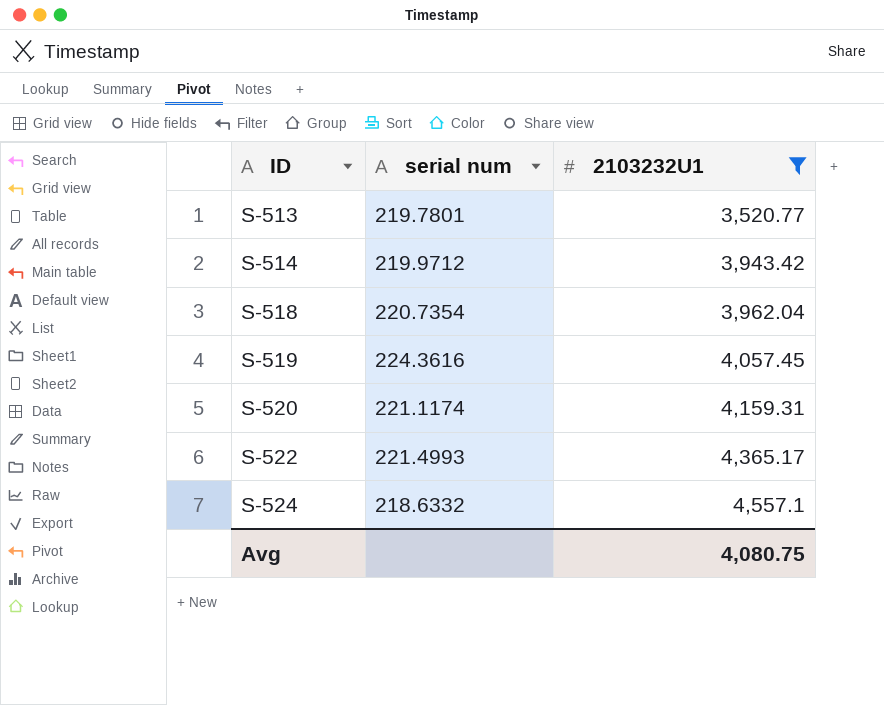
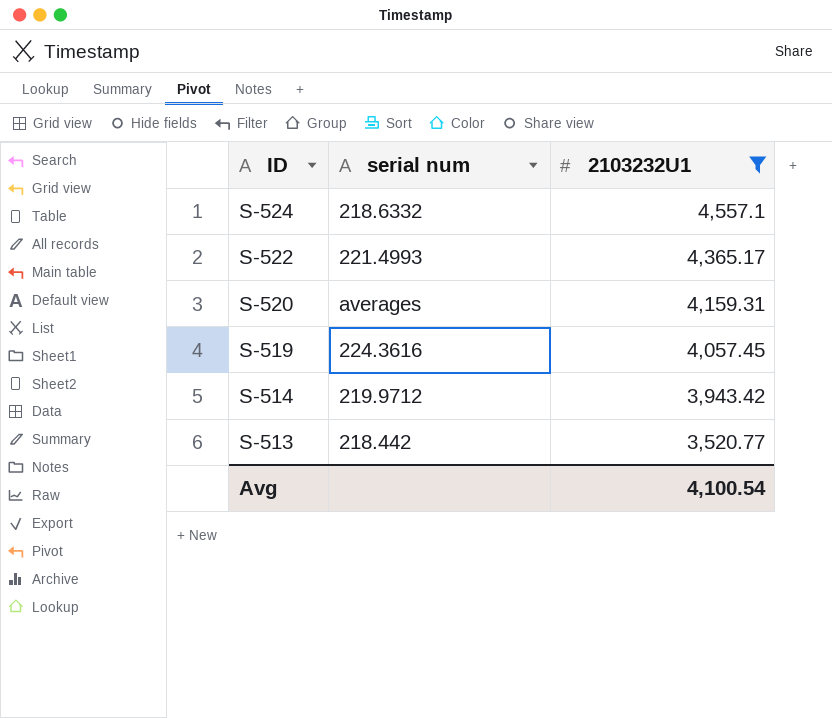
row order: ID ascending -> ID descending
row S-518: 220.7354 | 3,962.04 -> none
S-520 | serial num: 221.1174 -> averages
S-513 | serial num: 219.7801 -> 218.442
Avg | 2103232U1: 4,080.75 -> 4,100.54

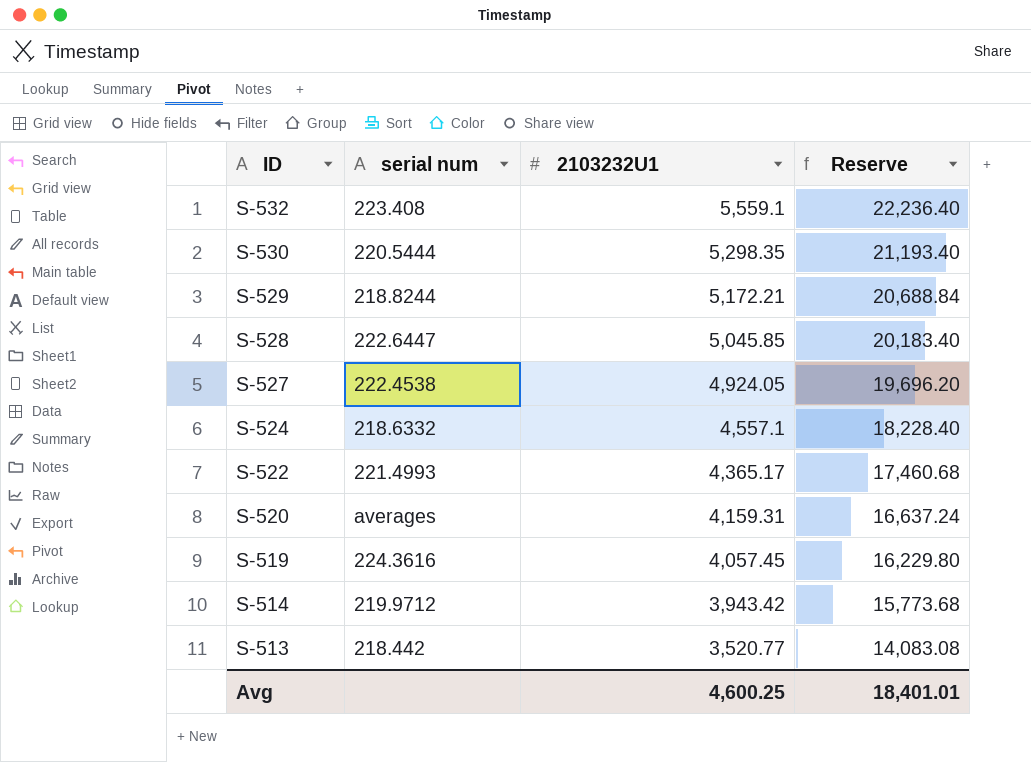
filter: 2103232U1 <= 4,557.1 -> none
column Reserve | formula: none -> [2103232U1] * 4
Avg | 2103232U1: 4,100.54 -> 4,600.25

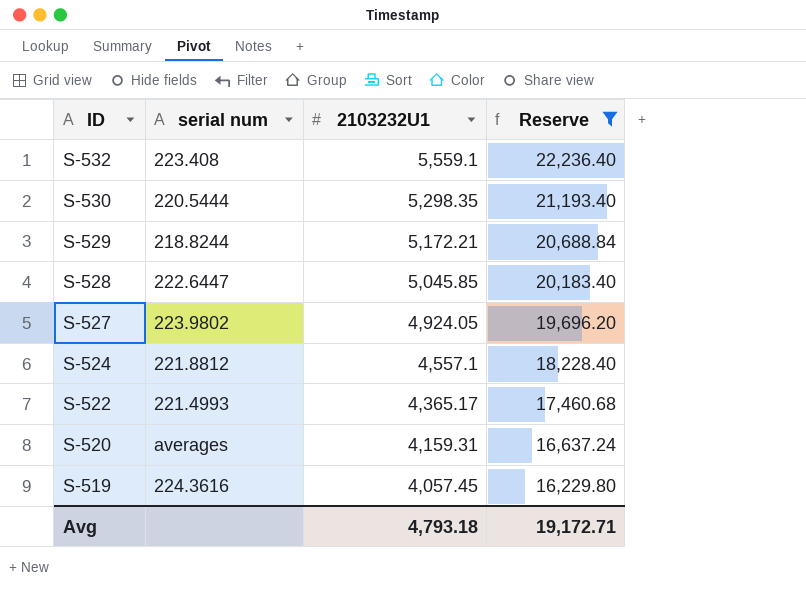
filter: none -> Reserve >= 16,229.80
S-527 | serial num: 222.4538 -> 223.9802
S-524 | serial num: 218.6332 -> 221.8812
Avg | 2103232U1: 4,600.25 -> 4,793.18
Avg | Reserve: 18,401.01 -> 19,172.71

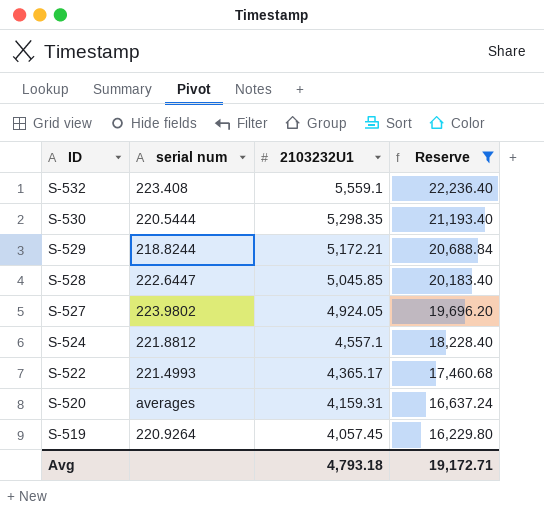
S-519 | serial num: 224.3616 -> 220.9264

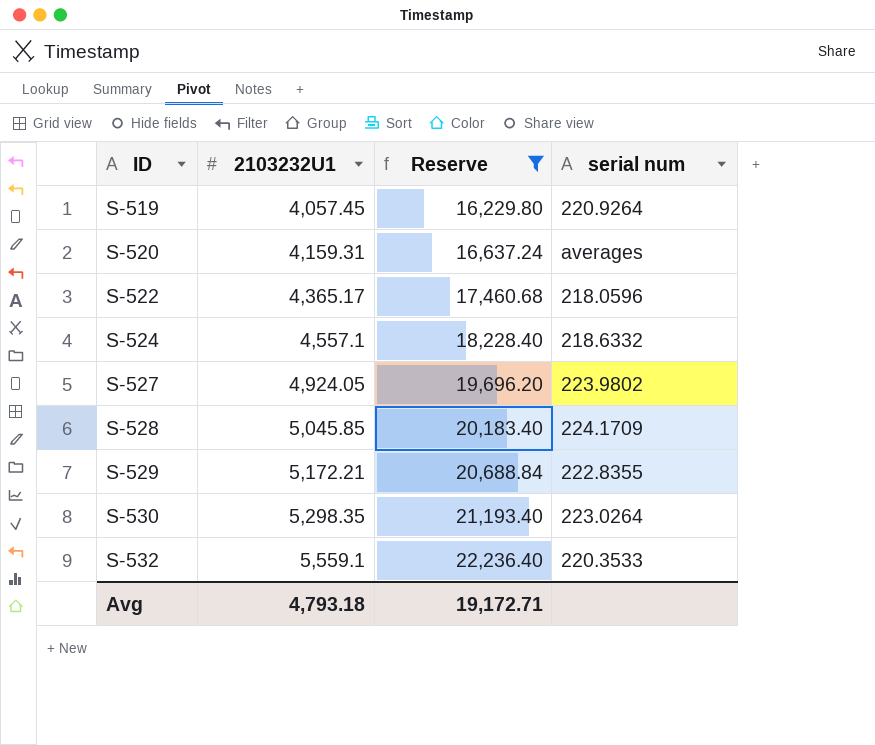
row order: ID descending -> ID ascending
column serial num | position: 2 -> 4
S-522 | serial num: 221.4993 -> 218.0596
S-524 | serial num: 221.8812 -> 218.6332
S-528 | serial num: 222.6447 -> 224.1709
S-529 | serial num: 218.8244 -> 222.8355
S-530 | serial num: 220.5444 -> 223.0264
S-532 | serial num: 223.408 -> 220.3533

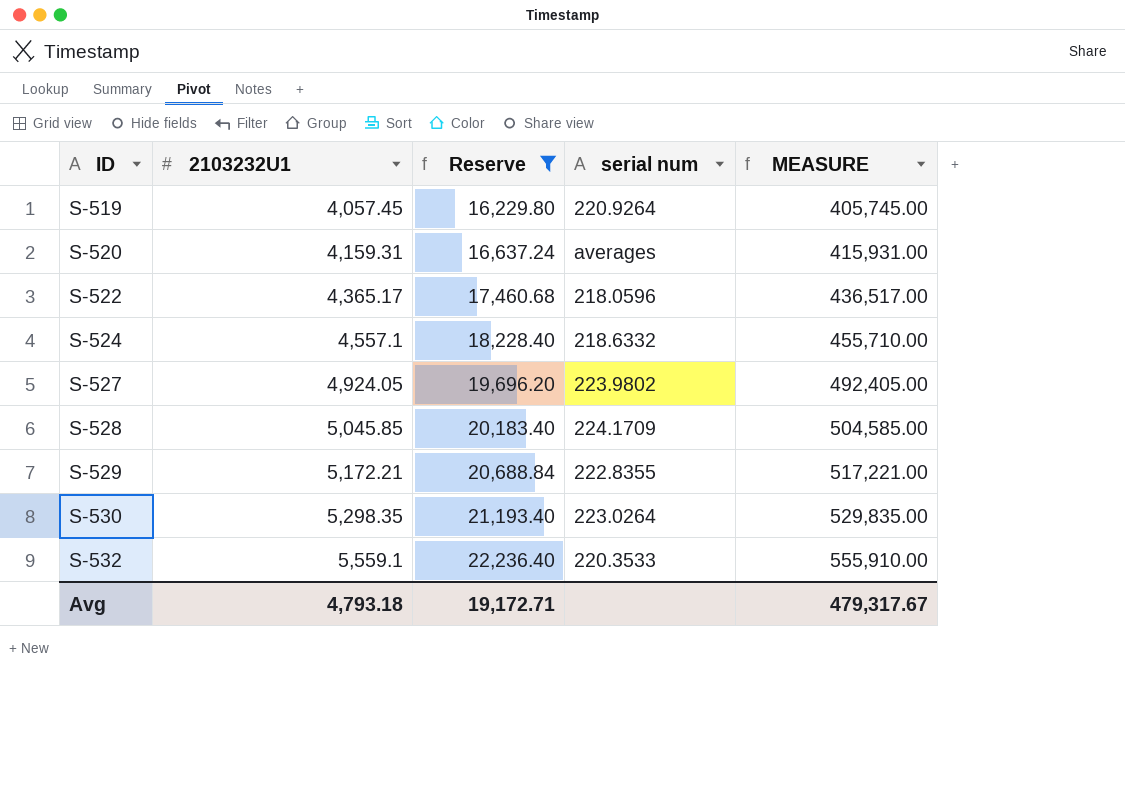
column MEASURE | formula: none -> [2103232U1] * 100

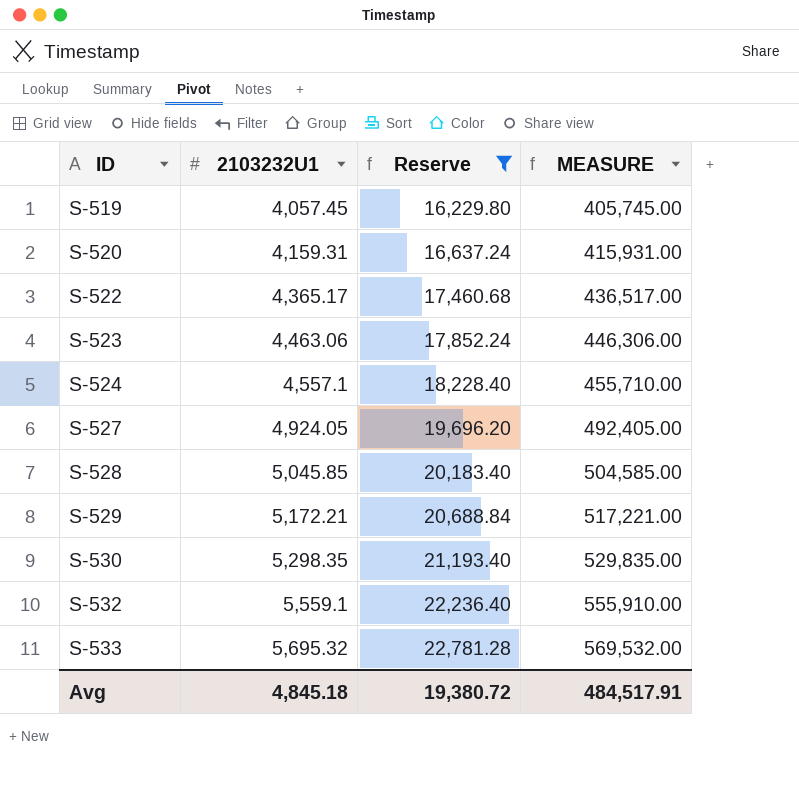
column serial num | position: 4 -> none
row S-523: none -> 4,463.06 | 17,852.24 | 446,306.00
row S-533: none -> 5,695.32 | 22,781.28 | 569,532.00
Avg | 2103232U1: 4,793.18 -> 4,845.18
Avg | Reserve: 19,172.71 -> 19,380.72
Avg | MEASURE: 479,317.67 -> 484,517.91

